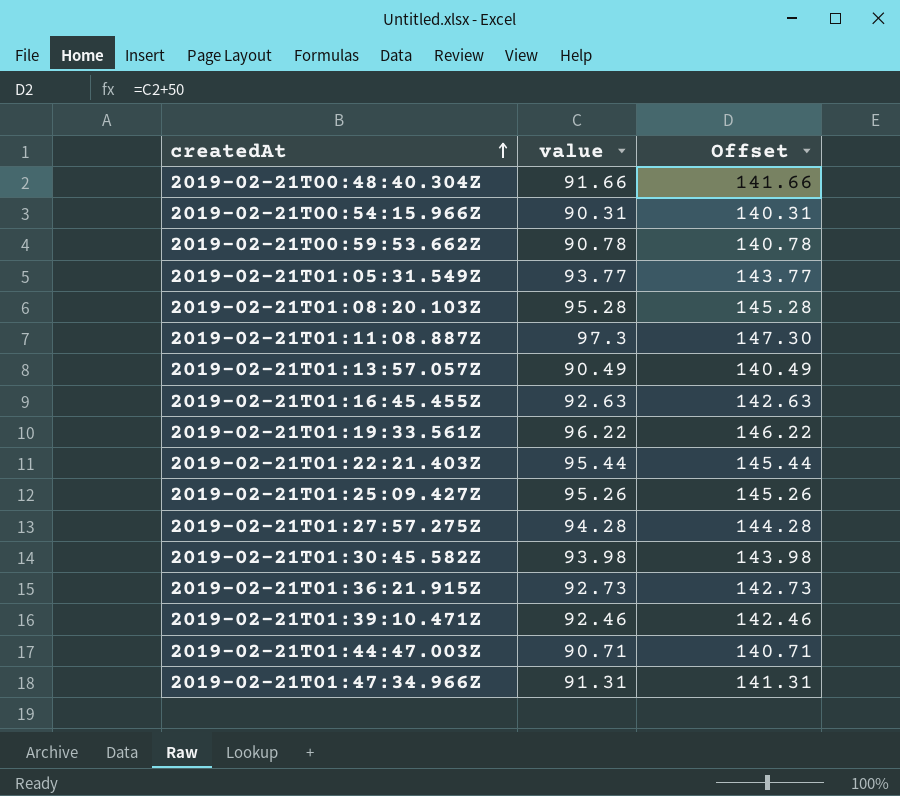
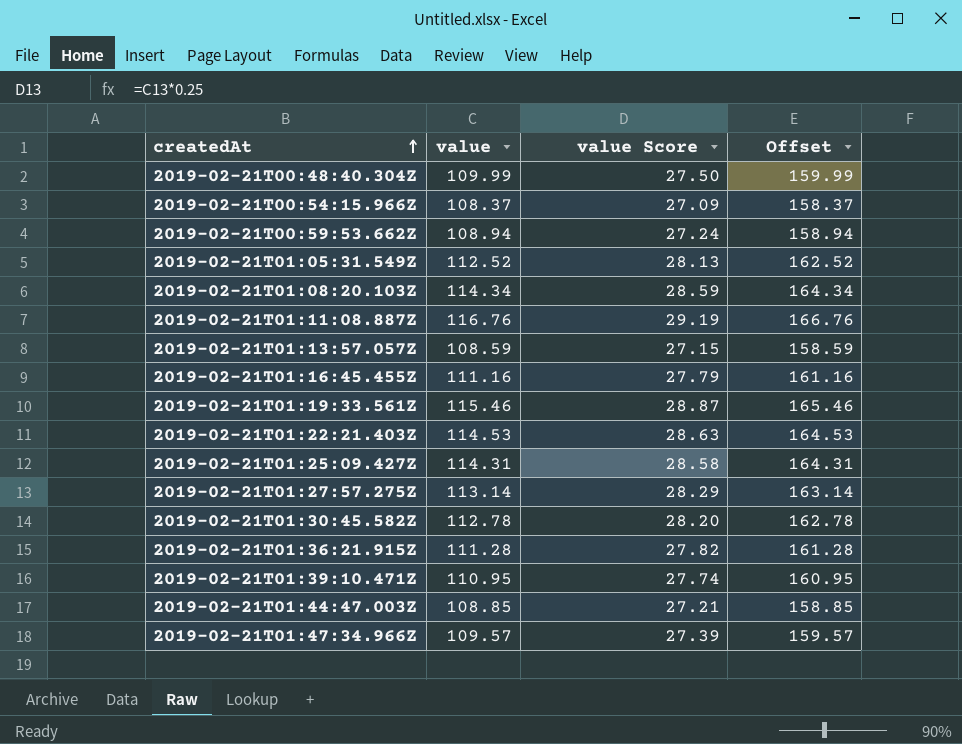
column value Score | formula: none -> [value] * 0.25
2019-02-21T00:48:40.304Z | value: 91.66 -> 109.99
2019-02-21T00:48:40.304Z | Offset: 141.66 -> 159.99
2019-02-21T00:54:15.966Z | value: 90.31 -> 108.37
2019-02-21T00:54:15.966Z | Offset: 140.31 -> 158.37
2019-02-21T00:59:53.662Z | value: 90.78 -> 108.94
2019-02-21T00:59:53.662Z | Offset: 140.78 -> 158.94
2019-02-21T01:05:31.549Z | value: 93.77 -> 112.52
2019-02-21T01:05:31.549Z | Offset: 143.77 -> 162.52
2019-02-21T01:08:20.103Z | value: 95.28 -> 114.34
2019-02-21T01:08:20.103Z | Offset: 145.28 -> 164.34
2019-02-21T01:11:08.887Z | value: 97.3 -> 116.76
2019-02-21T01:11:08.887Z | Offset: 147.30 -> 166.76
2019-02-21T01:13:57.057Z | value: 90.49 -> 108.59
2019-02-21T01:13:57.057Z | Offset: 140.49 -> 158.59
2019-02-21T01:16:45.455Z | value: 92.63 -> 111.16
2019-02-21T01:16:45.455Z | Offset: 142.63 -> 161.16
2019-02-21T01:19:33.561Z | value: 96.22 -> 115.46
2019-02-21T01:19:33.561Z | Offset: 146.22 -> 165.46
2019-02-21T01:22:21.403Z | value: 95.44 -> 114.53
2019-02-21T01:22:21.403Z | Offset: 145.44 -> 164.53
2019-02-21T01:25:09.427Z | value: 95.26 -> 114.31
2019-02-21T01:25:09.427Z | Offset: 145.26 -> 164.31
2019-02-21T01:27:57.275Z | value: 94.28 -> 113.14
2019-02-21T01:27:57.275Z | Offset: 144.28 -> 163.14
2019-02-21T01:30:45.582Z | value: 93.98 -> 112.78
2019-02-21T01:30:45.582Z | Offset: 143.98 -> 162.78
2019-02-21T01:36:21.915Z | value: 92.73 -> 111.28
2019-02-21T01:36:21.915Z | Offset: 142.73 -> 161.28
2019-02-21T01:39:10.471Z | value: 92.46 -> 110.95
2019-02-21T01:39:10.471Z | Offset: 142.46 -> 160.95
2019-02-21T01:44:47.003Z | value: 90.71 -> 108.85
2019-02-21T01:44:47.003Z | Offset: 140.71 -> 158.85
2019-02-21T01:47:34.966Z | value: 91.31 -> 109.57
2019-02-21T01:47:34.966Z | Offset: 141.31 -> 159.57

